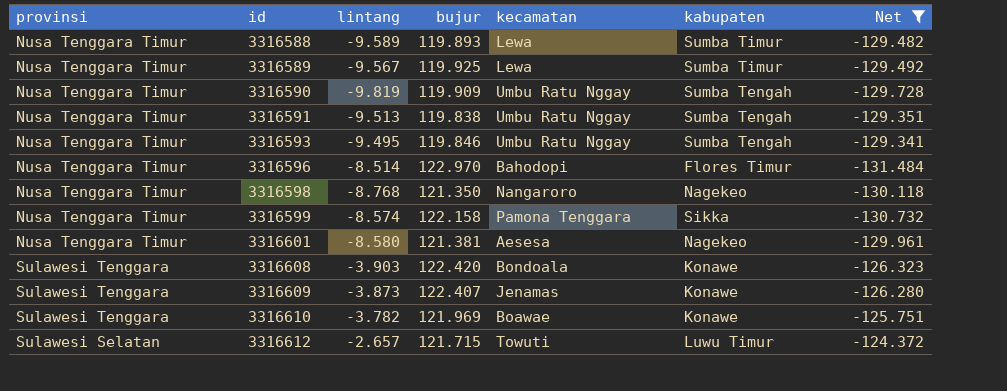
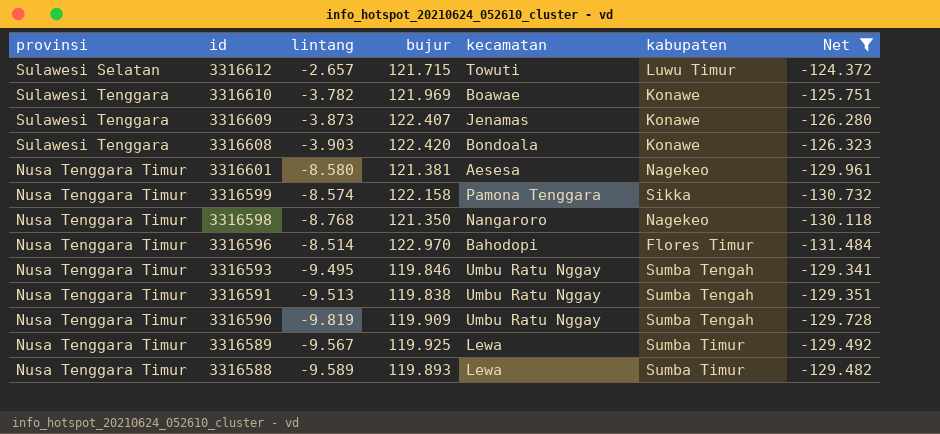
row order: id ascending -> id descending

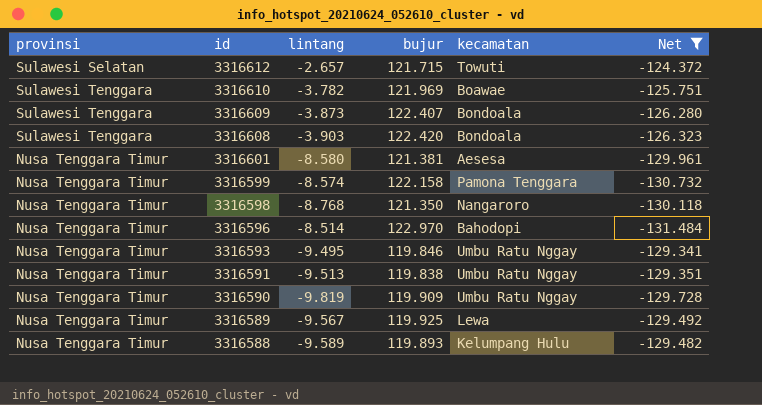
column kabupaten | position: 6 -> none
3316609 | kecamatan: Jenamas -> Bondoala
3316588 | kecamatan: Lewa -> Kelumpang Hulu

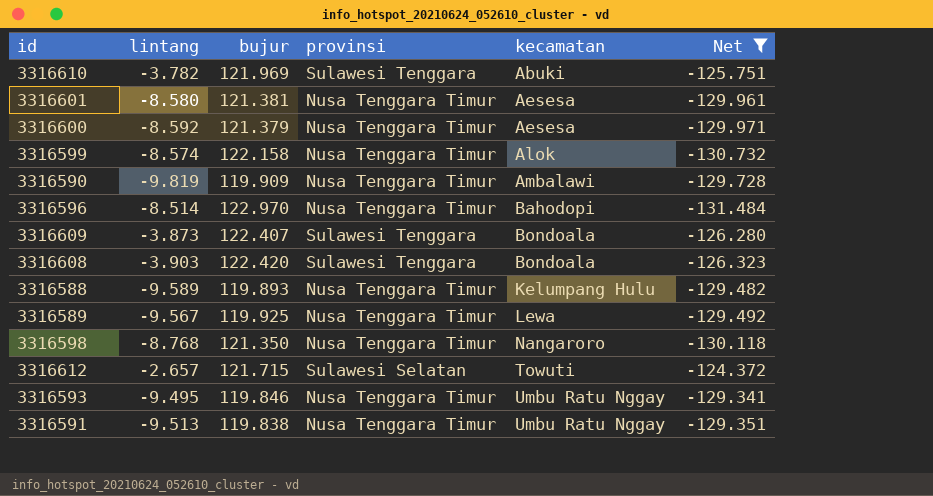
row order: id descending -> kecamatan ascending
column provinsi | position: 1 -> 4
3316610 | kecamatan: Boawae -> Abuki
row 3316600: none -> -8.592 | 121.379 | Nusa Tenggara Timur | Aesesa | -129.971
3316599 | kecamatan: Pamona Tenggara -> Alok
3316590 | kecamatan: Umbu Ratu Nggay -> Ambalawi

